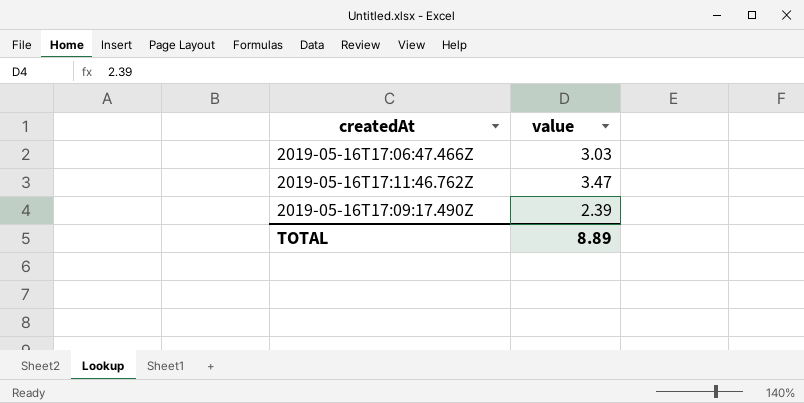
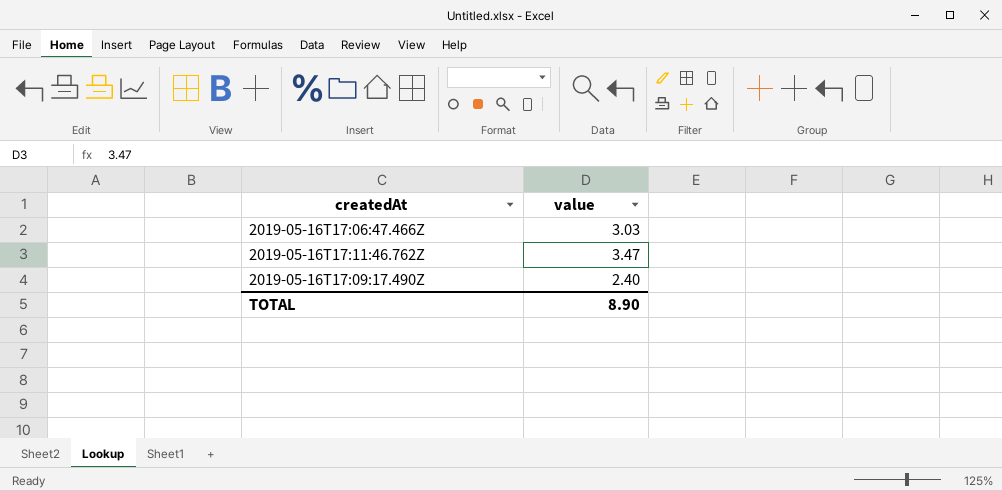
2019-05-16T17:09:17.490Z | value: 2.39 -> 2.40
TOTAL | value: 8.89 -> 8.90

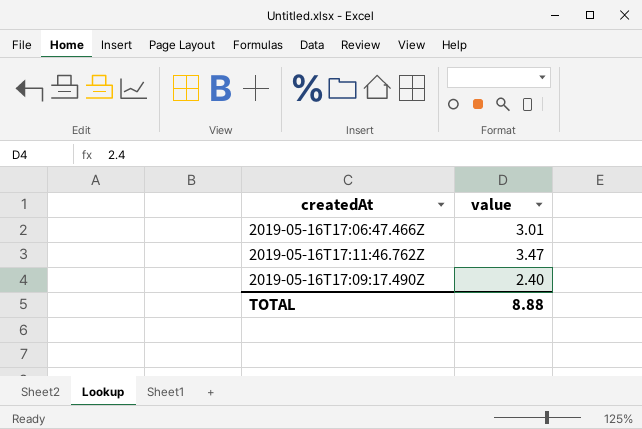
2019-05-16T17:06:47.466Z | value: 3.03 -> 3.01
TOTAL | value: 8.90 -> 8.88

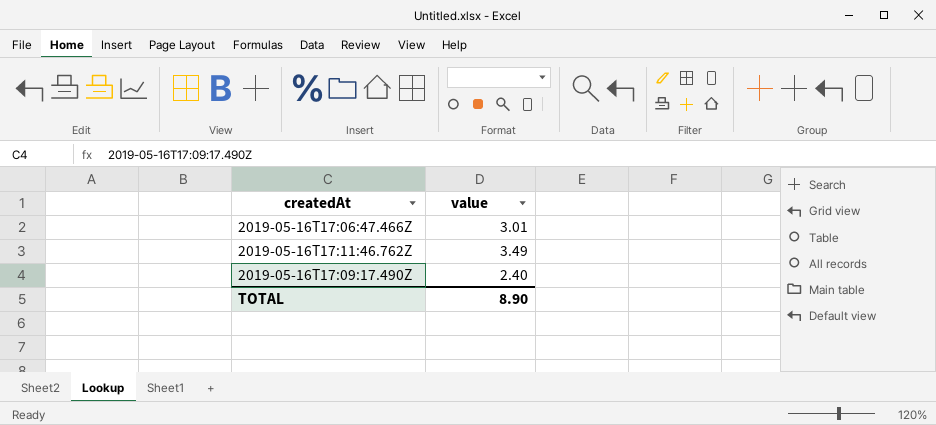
2019-05-16T17:11:46.762Z | value: 3.47 -> 3.49
TOTAL | value: 8.88 -> 8.90

